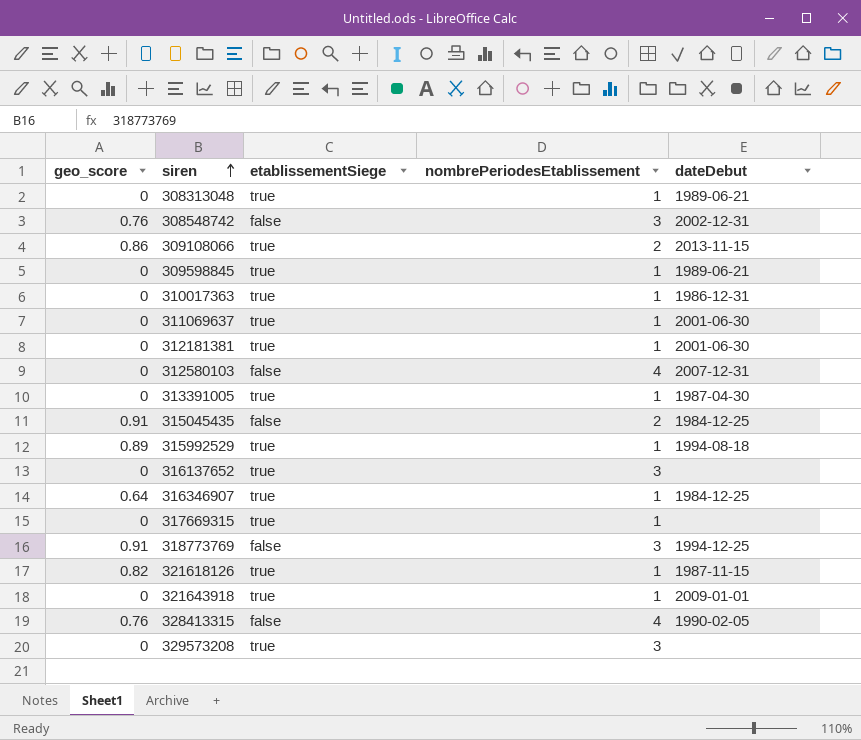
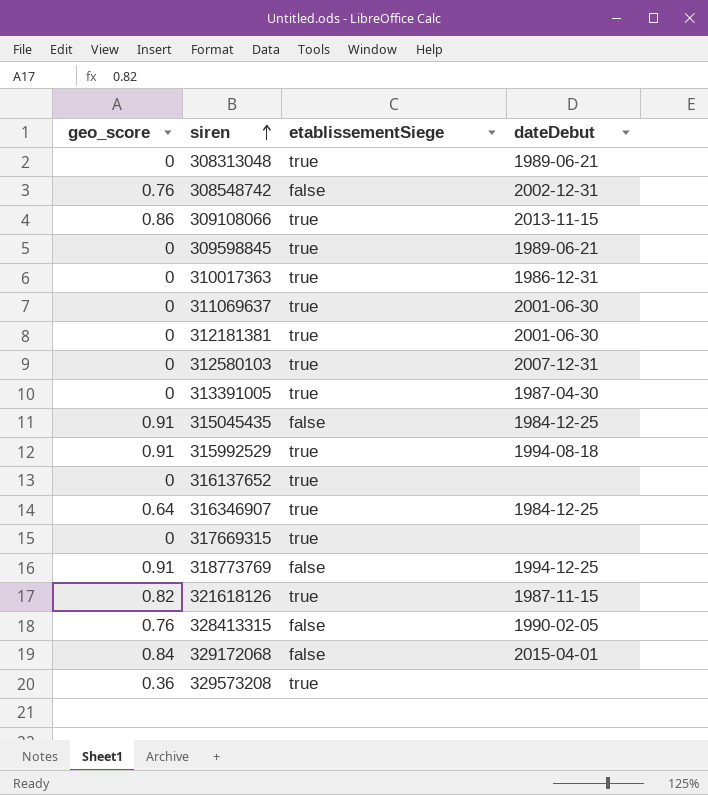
column nombrePeriodesEtablissement | position: 4 -> none
row 321643918: 0 | true | 1 | 2009-01-01 -> none
312580103 | etablissementSiege: false -> true
315992529 | geo_score: 0.89 -> 0.91
row 329172068: none -> 0.84 | false | 2015-04-01
329573208 | geo_score: 0 -> 0.36

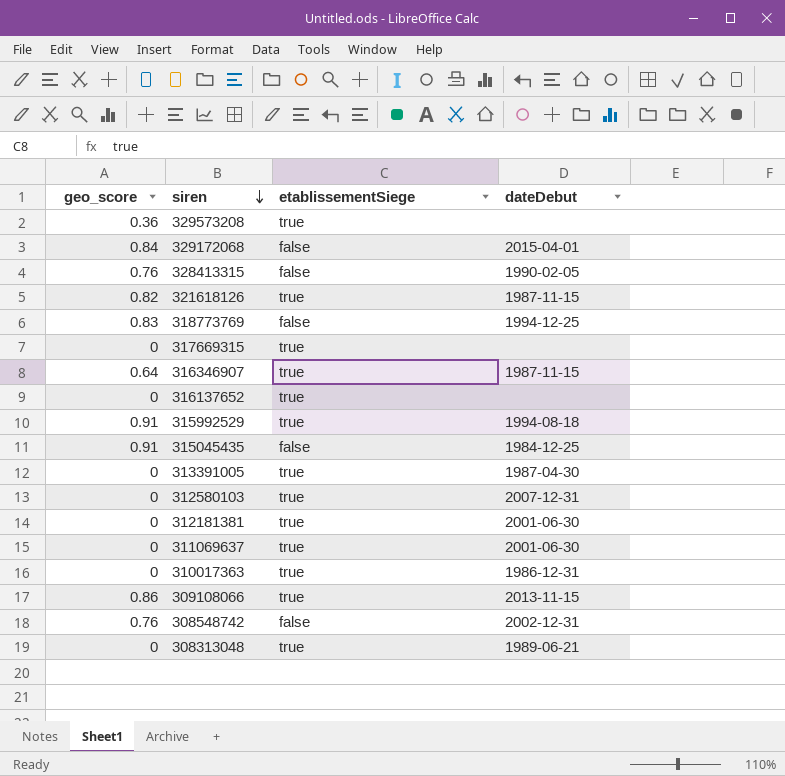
row order: siren ascending -> siren descending
row 309598845: 0 | true | 1989-06-21 -> none
318773769 | geo_score: 0.91 -> 0.83
316346907 | dateDebut: 1984-12-25 -> 1987-11-15

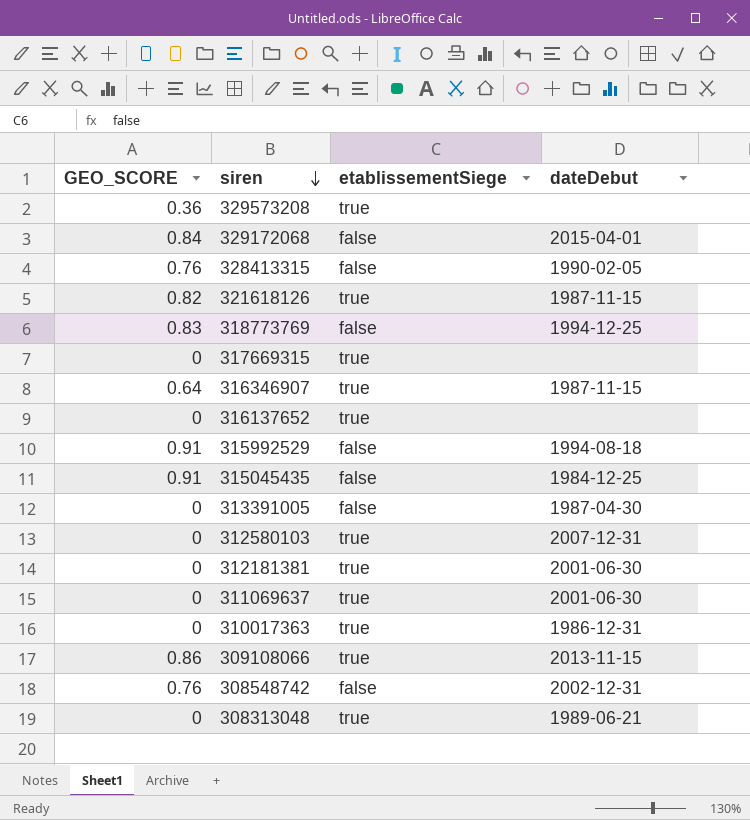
column name: geo_score -> GEO_SCORE
315992529 | etablissementSiege: true -> false
313391005 | etablissementSiege: true -> false

